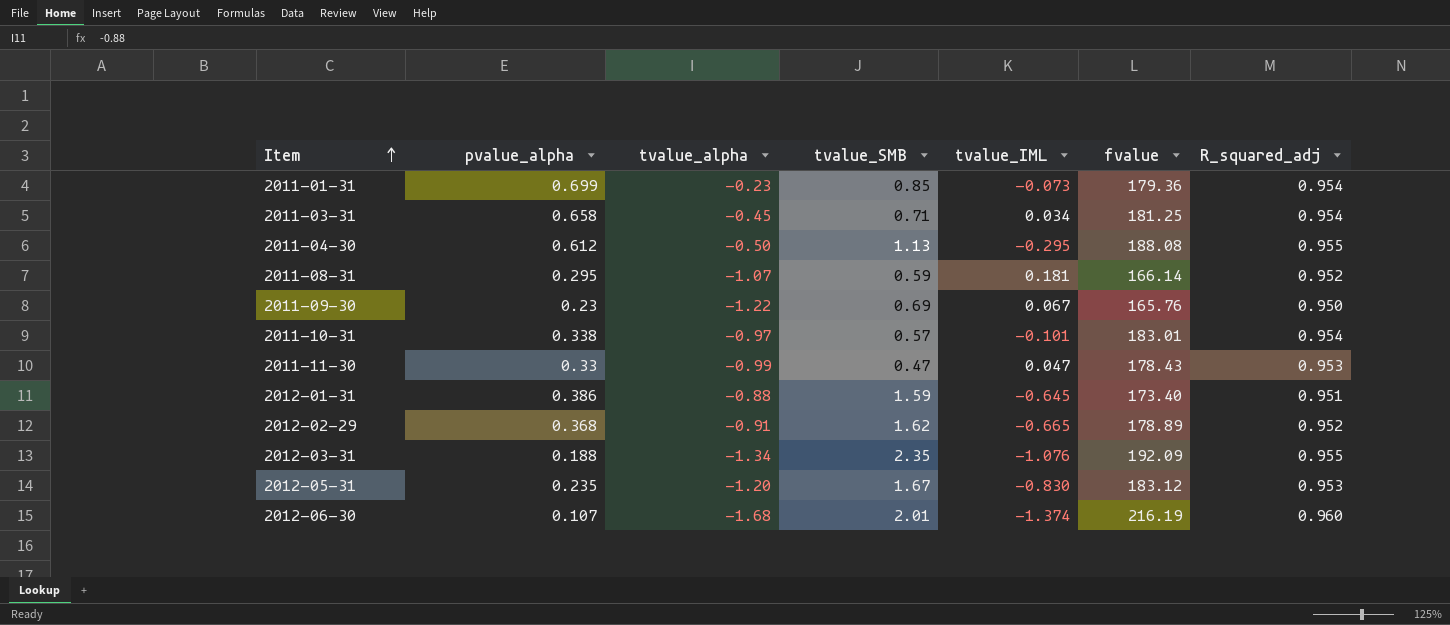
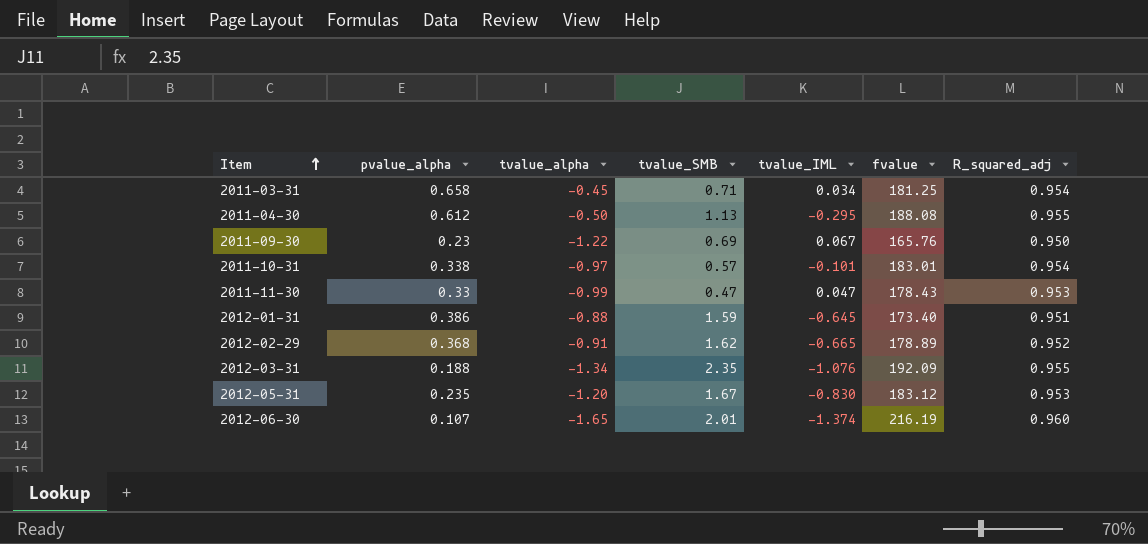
row 2011-01-31: 0.699 | -0.23 | 0.85 | -0.073 | 179.36 | 0.954 -> none
row 2011-08-31: 0.295 | -1.07 | 0.59 | 0.181 | 166.14 | 0.952 -> none
2012-06-30 | tvalue_alpha: -1.68 -> -1.65

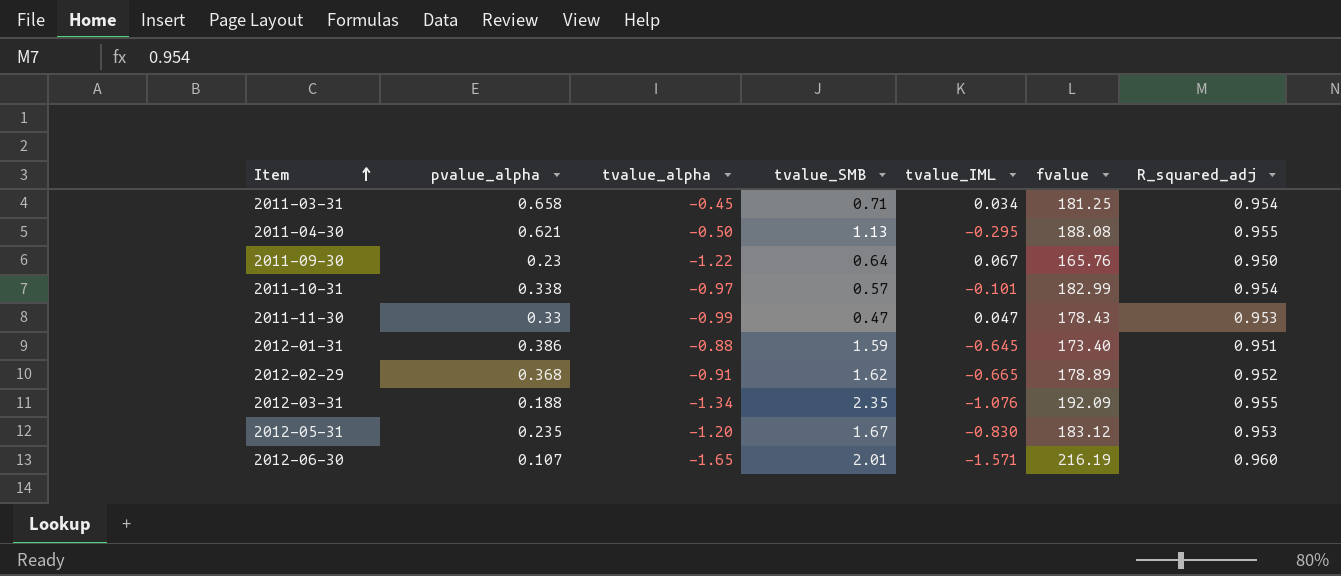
2011-04-30 | pvalue_alpha: 0.612 -> 0.621
2011-09-30 | tvalue_SMB: 0.69 -> 0.64
2011-10-31 | fvalue: 183.01 -> 182.99
2012-06-30 | tvalue_IML: -1.374 -> -1.571

